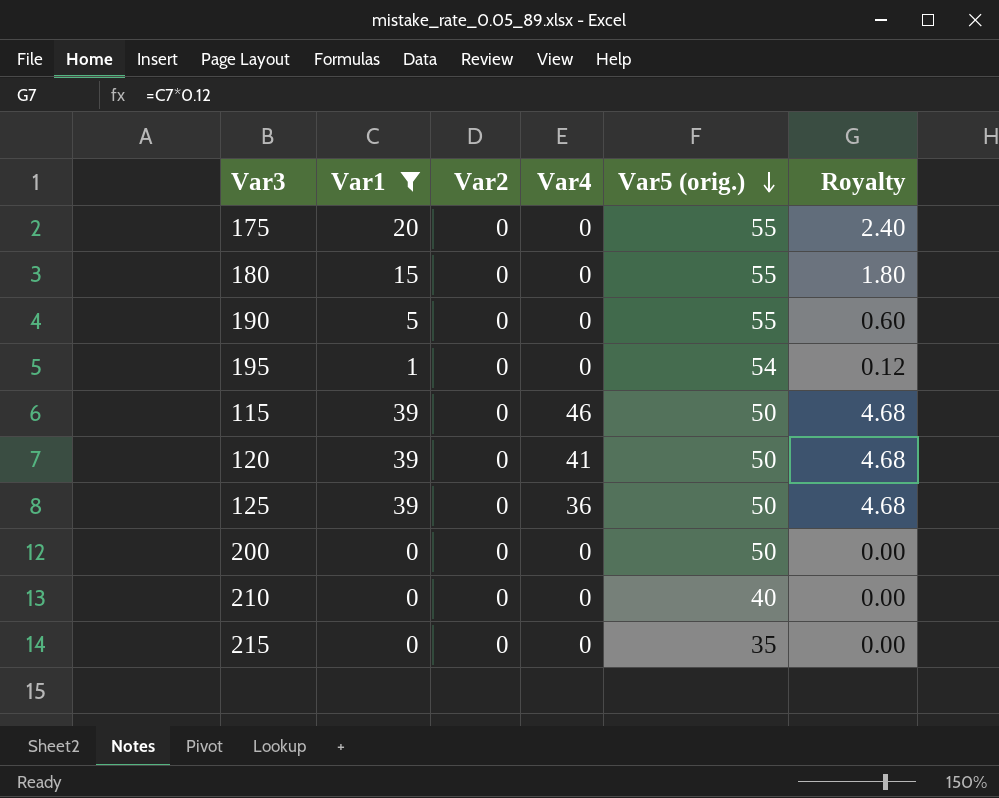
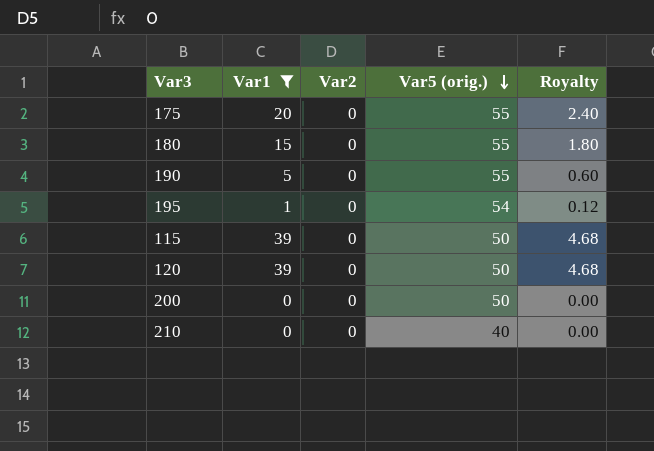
column Var4 | position: 4 -> none
row 125: 39 | 0 | 36 | 50 | 4.68 -> none
row 215: 0 | 0 | 0 | 35 | 0.00 -> none

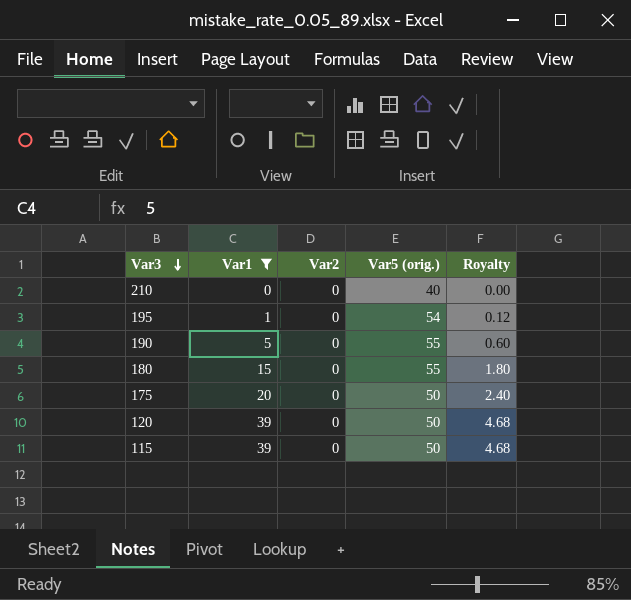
row order: Var5 (orig.) descending -> Var3 descending
row 200: 0 | 0 | 50 | 0.00 -> none
175 | Var5 (orig.): 55 -> 50

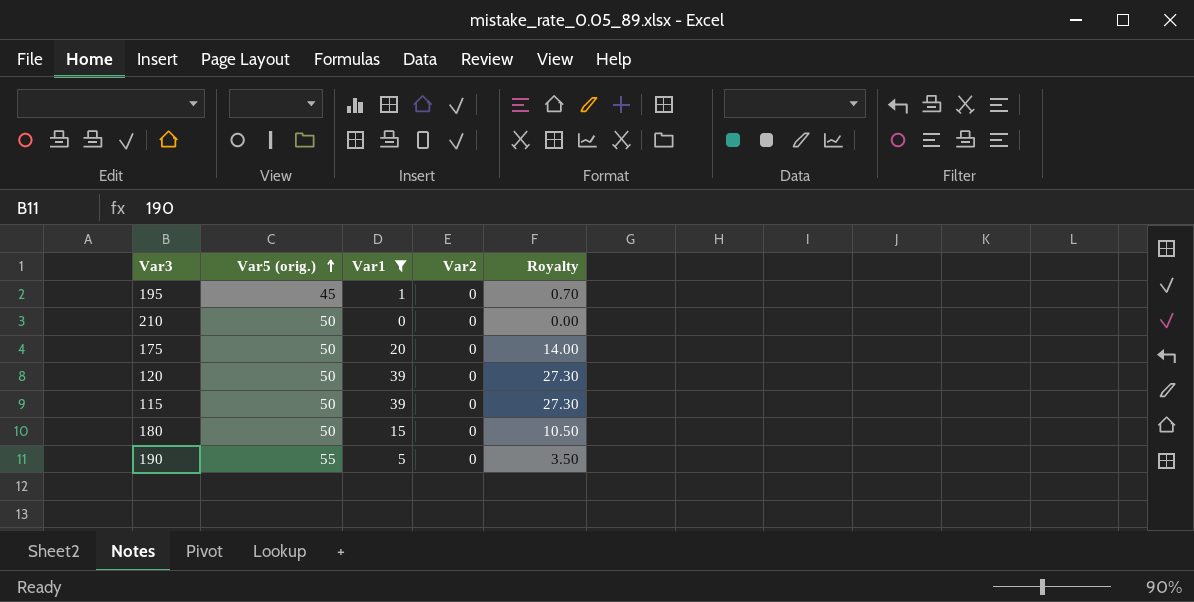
row order: Var3 descending -> Var5 (orig.) ascending
column Var5 (orig.) | position: 4 -> 2
column Royalty | formula: [Var1] * 0.12 -> [Var1] * 0.7
195 | Var5 (orig.): 54 -> 45
210 | Var5 (orig.): 40 -> 50
180 | Var5 (orig.): 55 -> 50

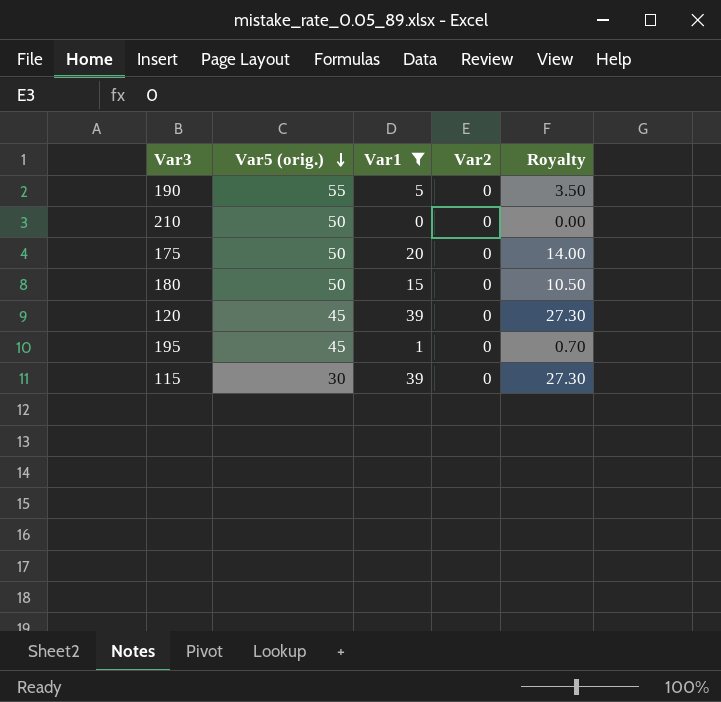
row order: Var5 (orig.) ascending -> Var5 (orig.) descending
120 | Var5 (orig.): 50 -> 45
115 | Var5 (orig.): 50 -> 30

